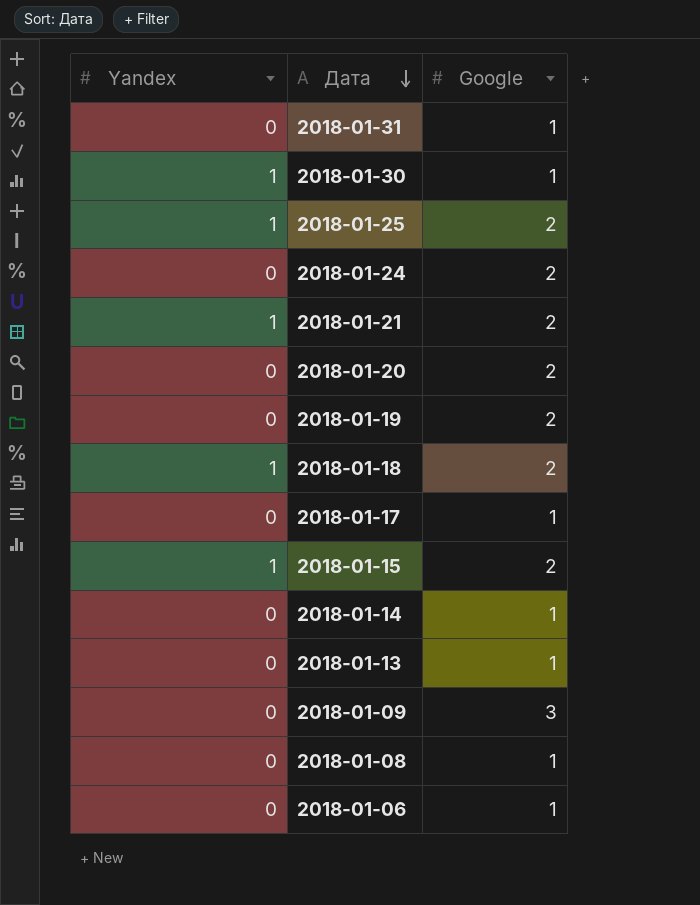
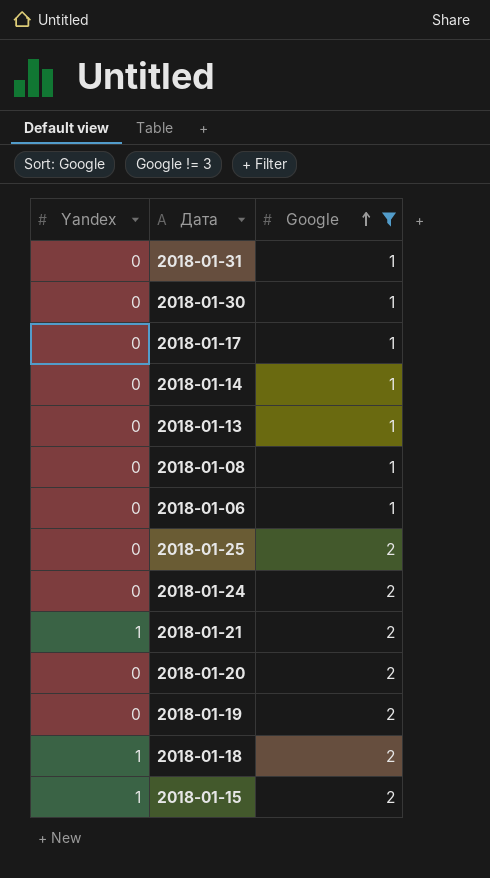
filter: none -> Google != 3
row order: Дата descending -> Google ascending
2018-01-30 | Yandex: 1 -> 0
2018-01-25 | Yandex: 1 -> 0

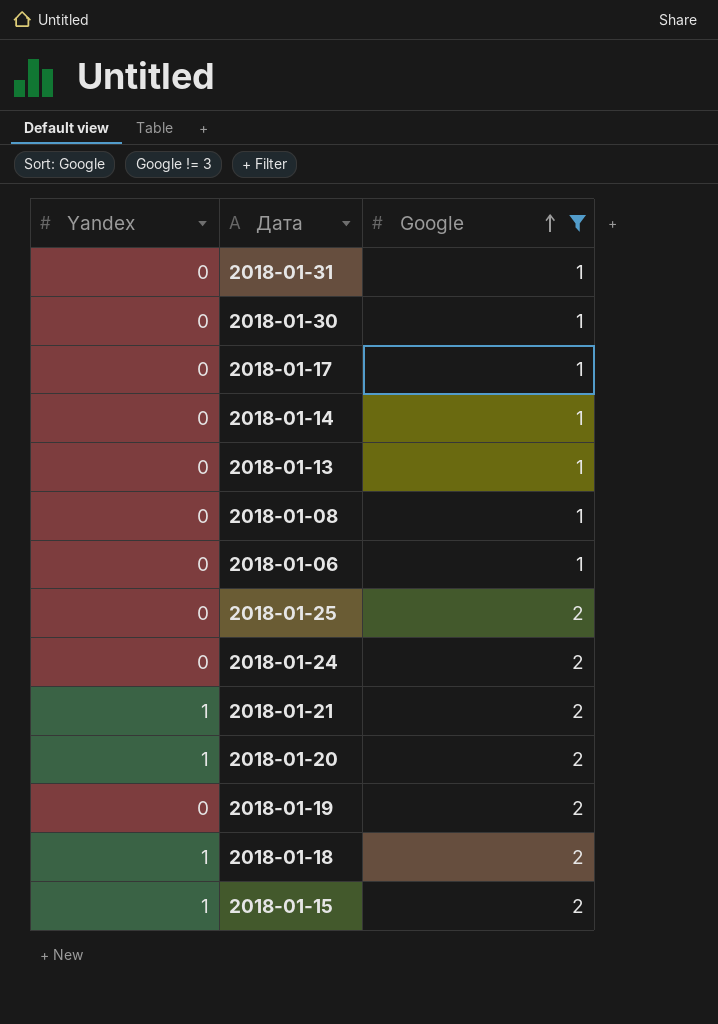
2018-01-20 | Yandex: 0 -> 1

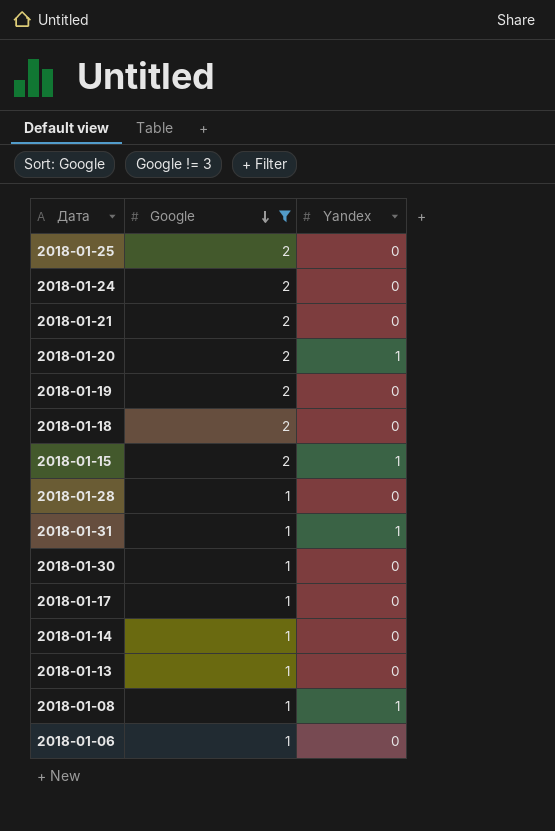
row order: Google ascending -> Google descending
column Yandex | position: 1 -> 3
2018-01-21 | Yandex: 1 -> 0
2018-01-18 | Yandex: 1 -> 0
row 2018-01-28: none -> 1 | 0
2018-01-31 | Yandex: 0 -> 1
2018-01-08 | Yandex: 0 -> 1

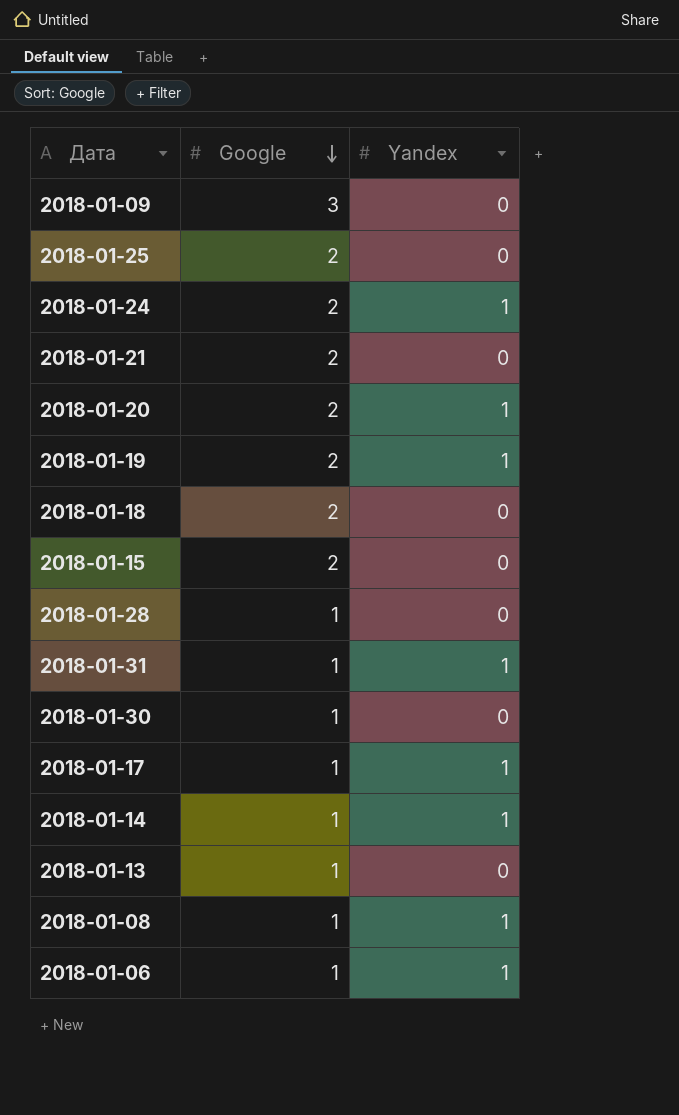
filter: Google != 3 -> none
2018-01-24 | Yandex: 0 -> 1
2018-01-19 | Yandex: 0 -> 1
2018-01-15 | Yandex: 1 -> 0
2018-01-17 | Yandex: 0 -> 1
2018-01-14 | Yandex: 0 -> 1
2018-01-06 | Yandex: 0 -> 1

